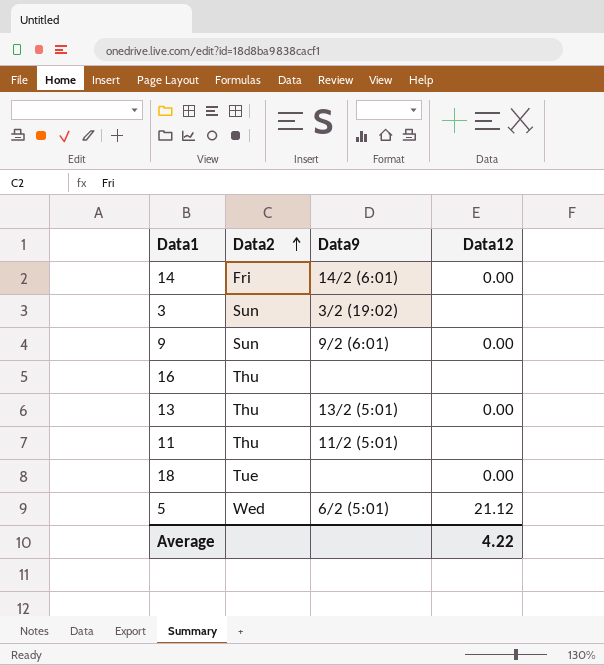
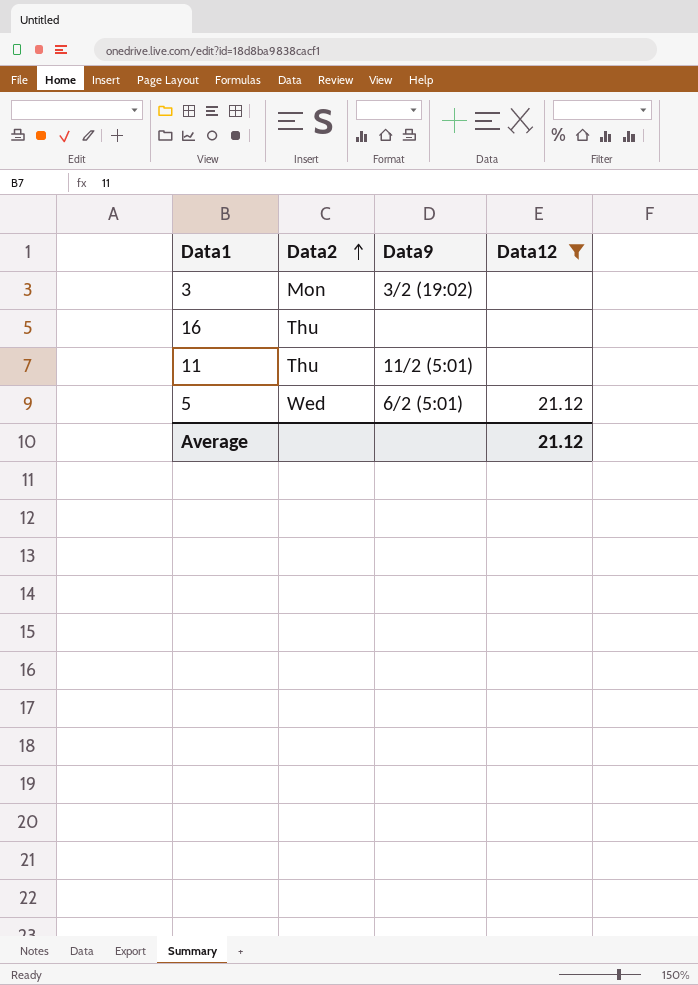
filter: none -> Data12 != 0.00
3 | Data2: Sun -> Mon
Average | Data12: 4.22 -> 21.12

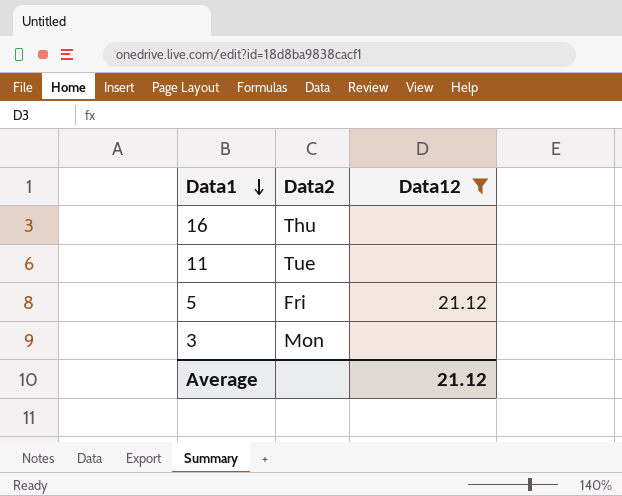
row order: Data2 ascending -> Data1 descending
column Data9 | position: 3 -> none
11 | Data2: Thu -> Tue
5 | Data2: Wed -> Fri

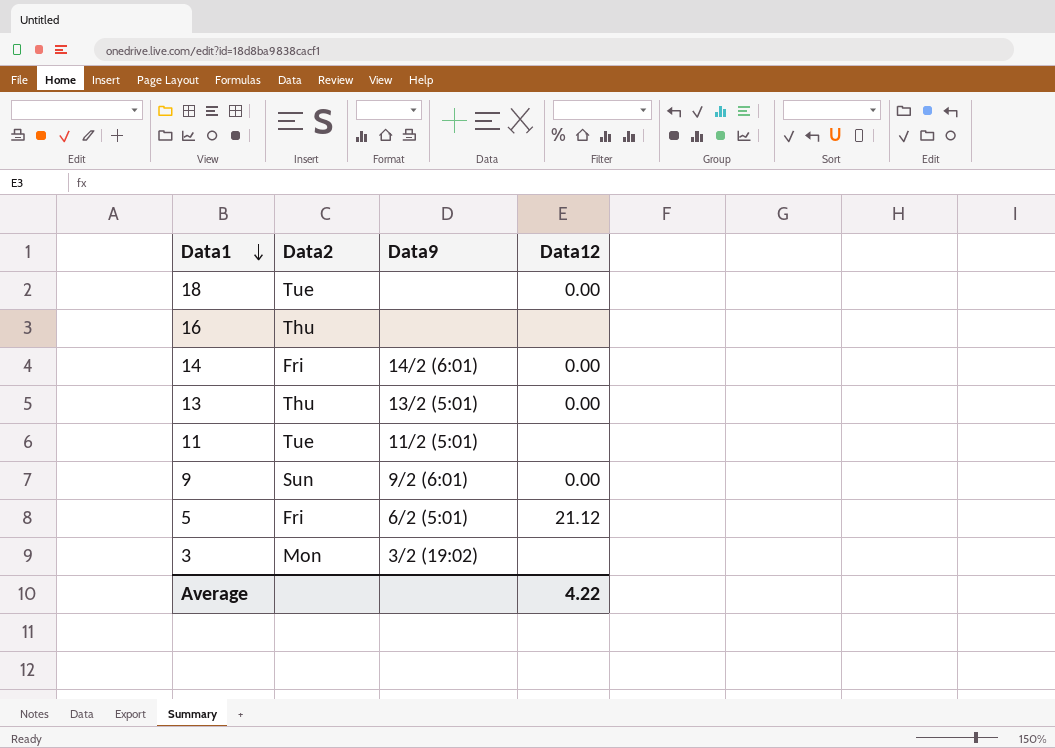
filter: Data12 != 0.00 -> none
column Data9 | position: none -> 3
Average | Data12: 21.12 -> 4.22

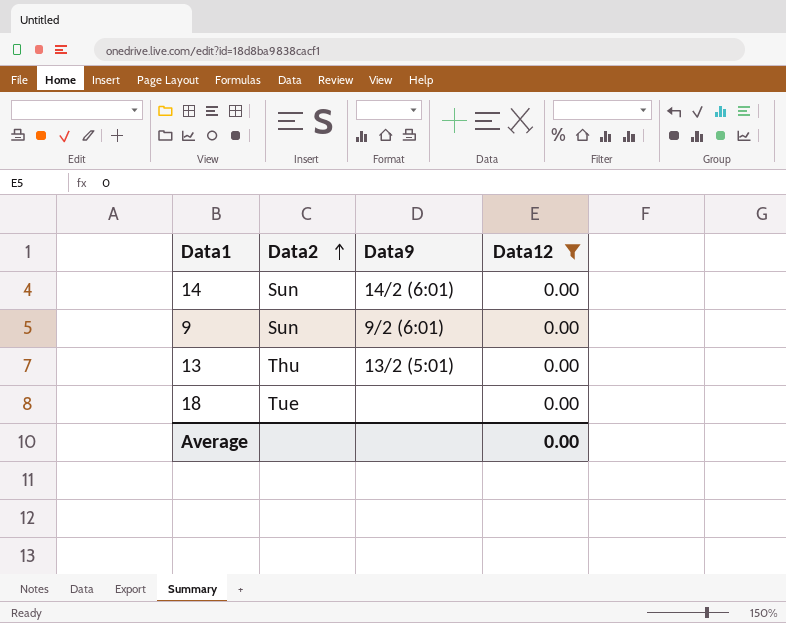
filter: none -> Data12 = 0.00
row order: Data1 descending -> Data2 ascending
14 | Data2: Fri -> Sun
Average | Data12: 4.22 -> 0.00

